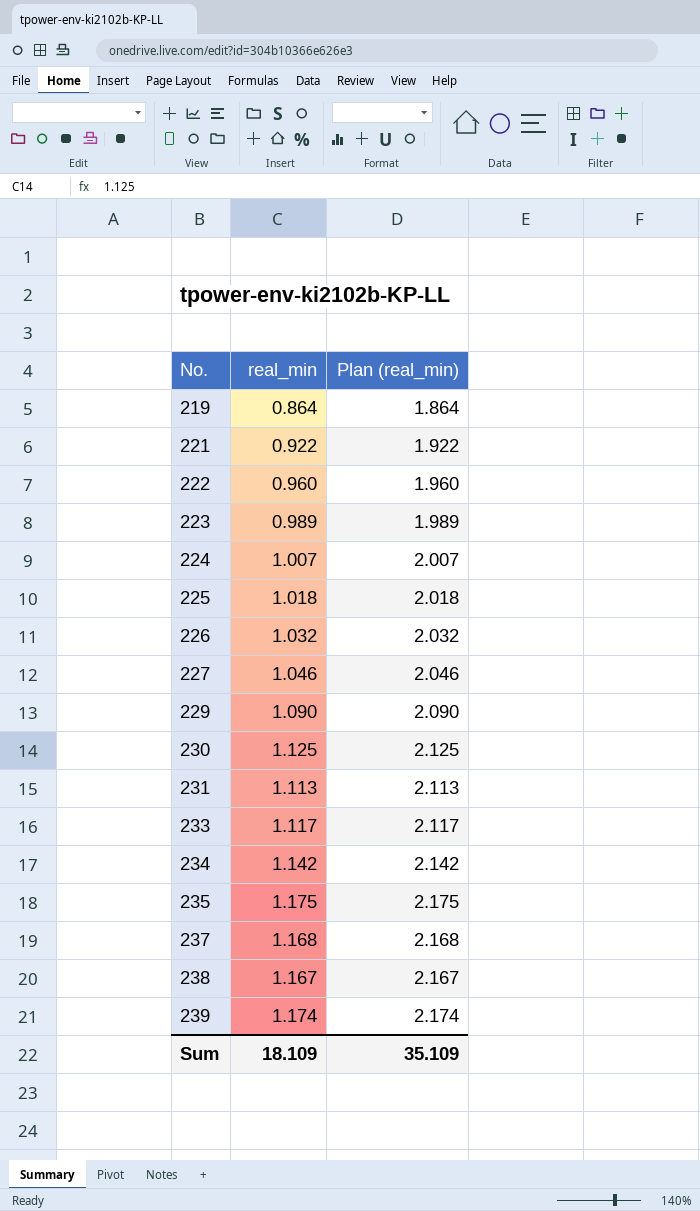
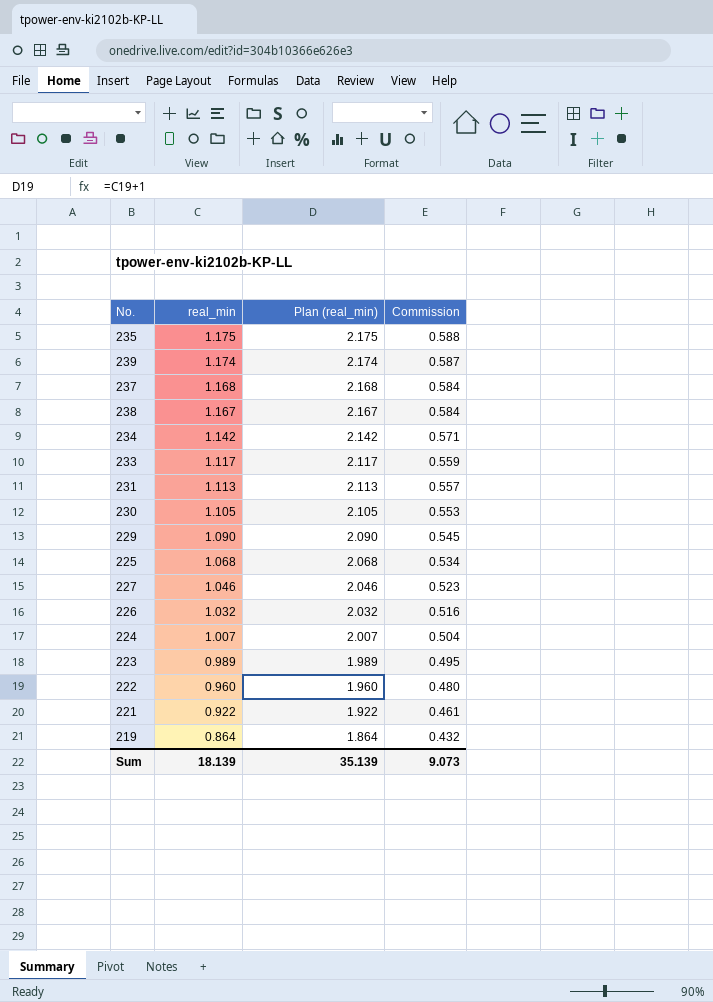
row order: No. ascending -> real_min descending
column Commission | formula: none -> [real_min] * 0.5
230 | real_min: 1.125 -> 1.105
230 | Plan (real_min): 2.125 -> 2.105
225 | real_min: 1.018 -> 1.068
225 | Plan (real_min): 2.018 -> 2.068
Sum | real_min: 18.109 -> 18.139
Sum | Plan (real_min): 35.109 -> 35.139

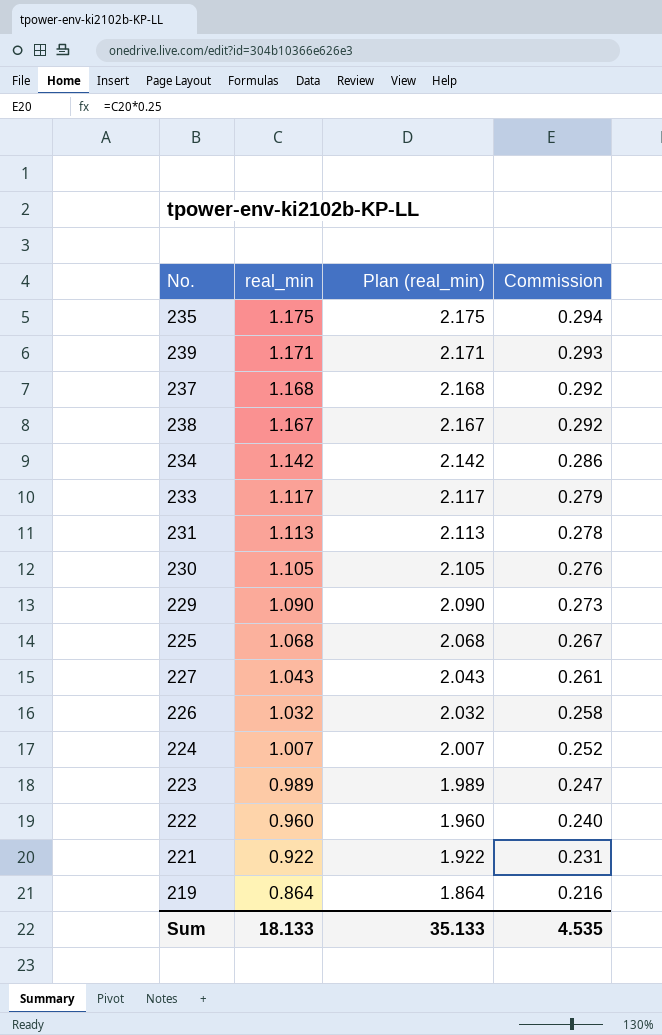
column Commission | formula: [real_min] * 0.5 -> [real_min] * 0.25
239 | real_min: 1.174 -> 1.171
239 | Plan (real_min): 2.174 -> 2.171
227 | real_min: 1.046 -> 1.043
227 | Plan (real_min): 2.046 -> 2.043
Sum | real_min: 18.139 -> 18.133
Sum | Plan (real_min): 35.139 -> 35.133
Sum | Commission: 9.073 -> 4.535

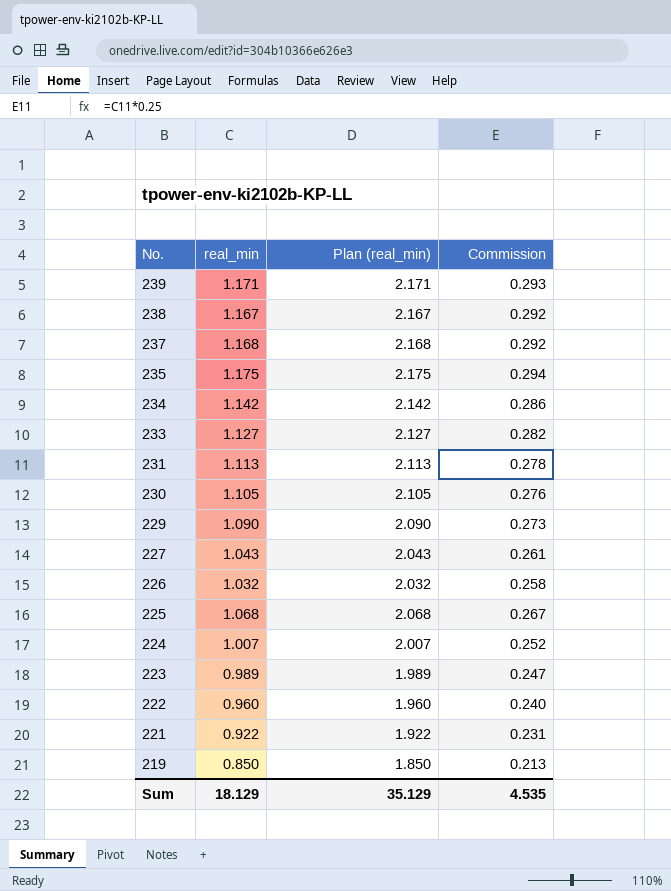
row order: real_min descending -> No. descending
233 | real_min: 1.117 -> 1.127
233 | Plan (real_min): 2.117 -> 2.127
233 | Commission: 0.279 -> 0.282
219 | real_min: 0.864 -> 0.850
219 | Plan (real_min): 1.864 -> 1.850
219 | Commission: 0.216 -> 0.213
Sum | real_min: 18.133 -> 18.129
Sum | Plan (real_min): 35.133 -> 35.129

